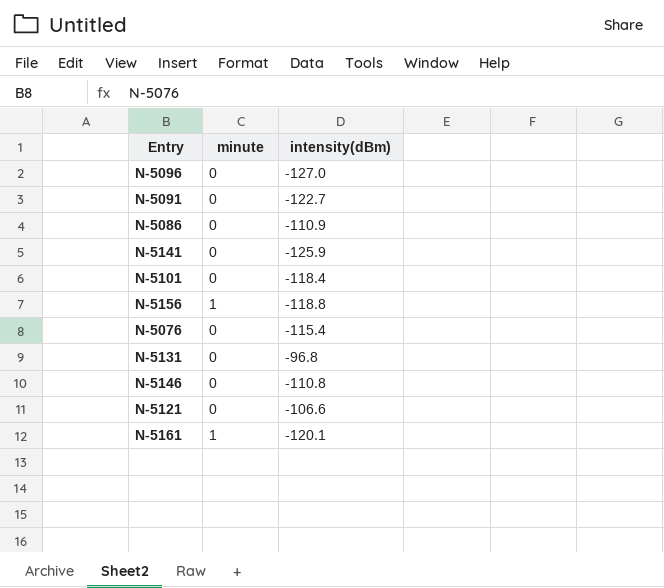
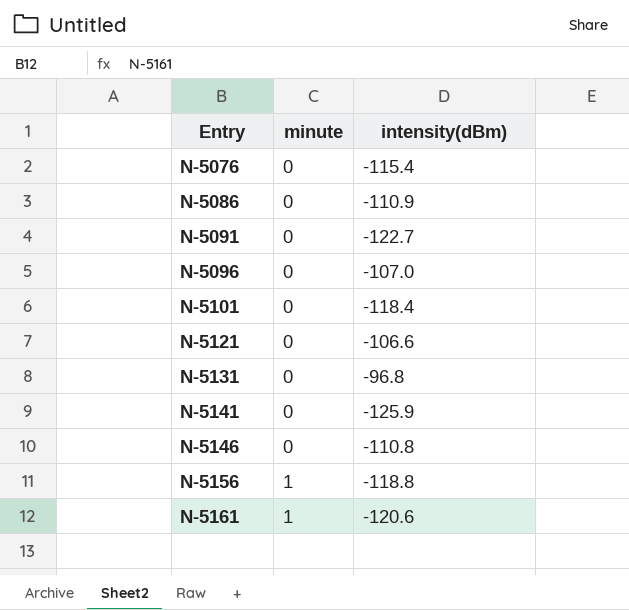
row order: none -> Entry ascending
N-5096 | intensity(dBm): -127.0 -> -107.0
N-5161 | intensity(dBm): -120.1 -> -120.6

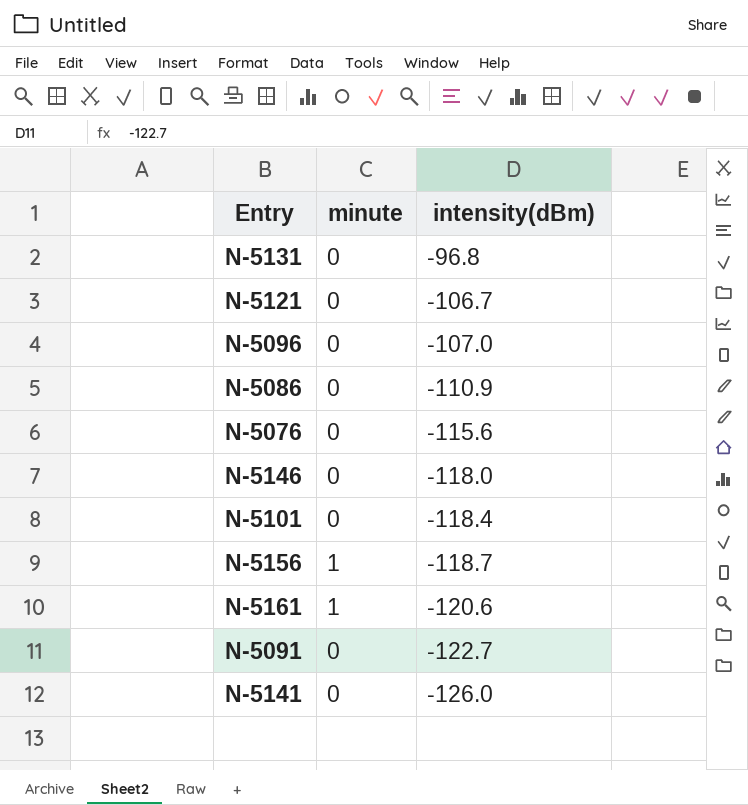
row order: Entry ascending -> intensity(dBm) descending
N-5121 | intensity(dBm): -106.6 -> -106.7
N-5076 | intensity(dBm): -115.4 -> -115.6
N-5146 | intensity(dBm): -110.8 -> -118.0
N-5156 | intensity(dBm): -118.8 -> -118.7
N-5141 | intensity(dBm): -125.9 -> -126.0

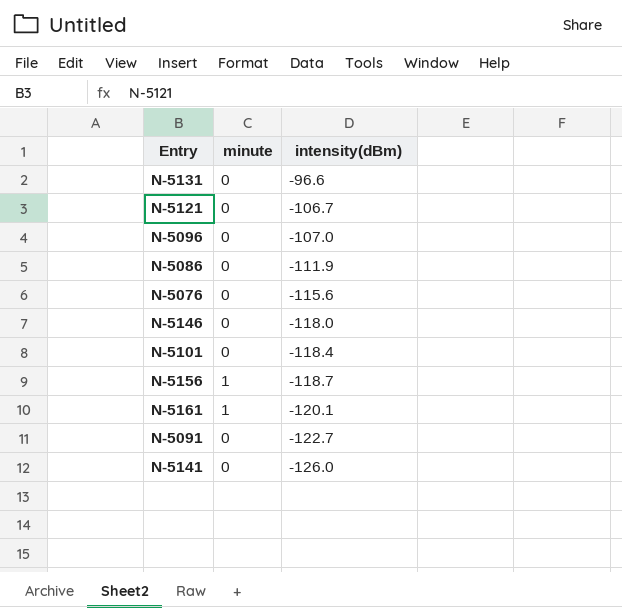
N-5131 | intensity(dBm): -96.8 -> -96.6
N-5086 | intensity(dBm): -110.9 -> -111.9
N-5161 | intensity(dBm): -120.6 -> -120.1

